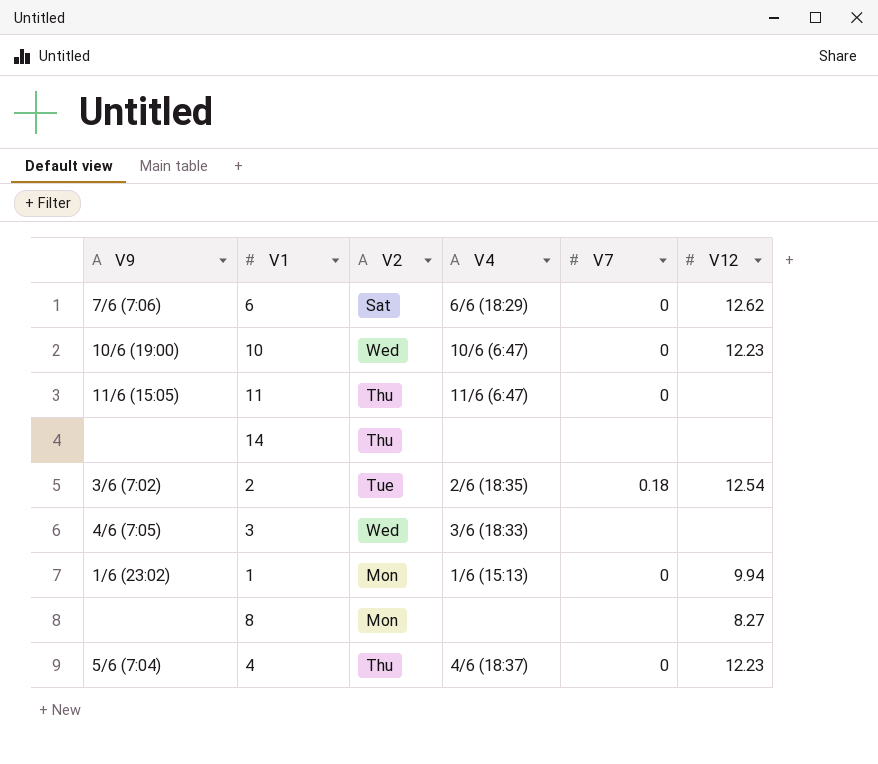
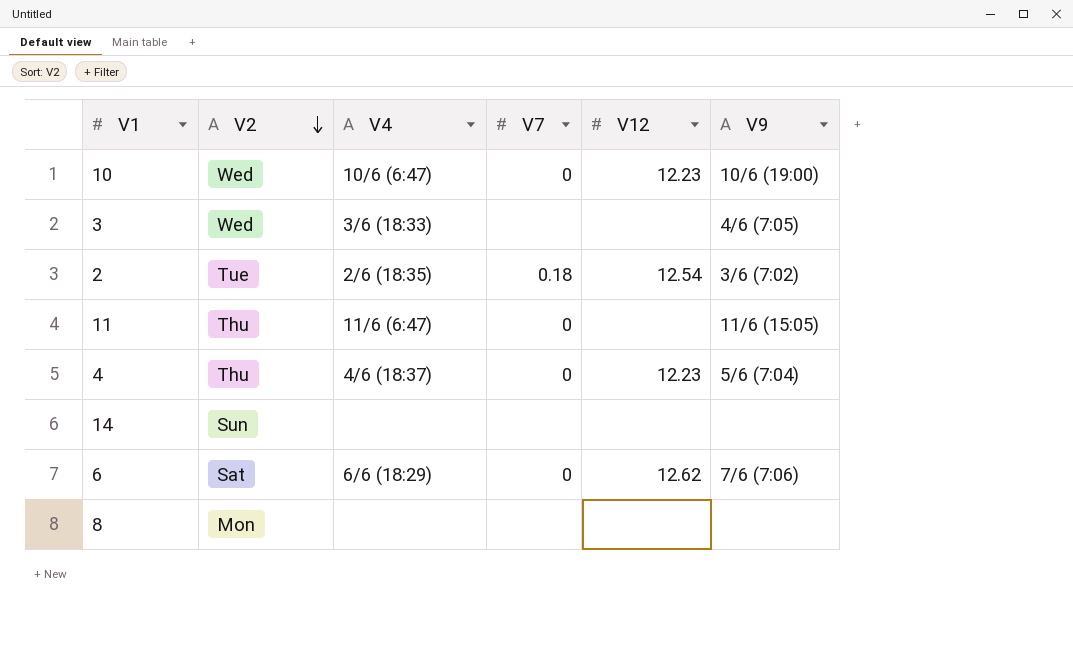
row order: none -> V2 descending
column V9 | position: 1 -> 6
row 1: 1/6 (23:02) | Mon | 1/6 (15:13) | 0 | 9.94 -> none
14 | V2: Thu -> Sun
8 | V12: 8.27 -> none

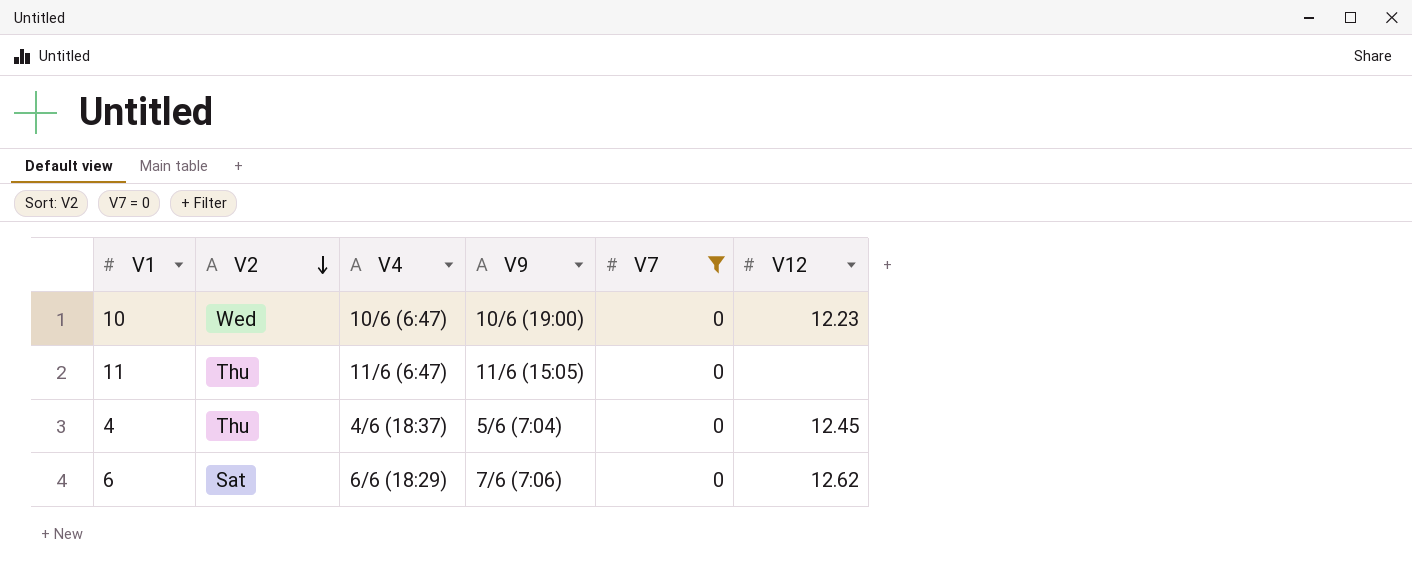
filter: none -> V7 = 0
column V9 | position: 6 -> 4
4 | V12: 12.23 -> 12.45

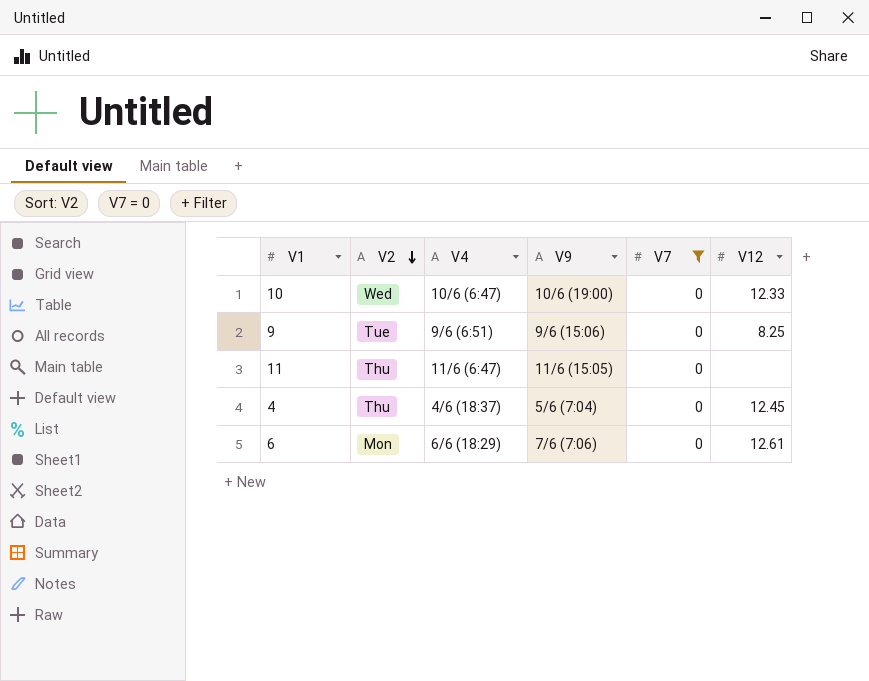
10 | V12: 12.23 -> 12.33
row 9: none -> Tue | 9/6 (6:51) | 9/6 (15:06) | 0 | 8.25
6 | V2: Sat -> Mon
6 | V12: 12.62 -> 12.61

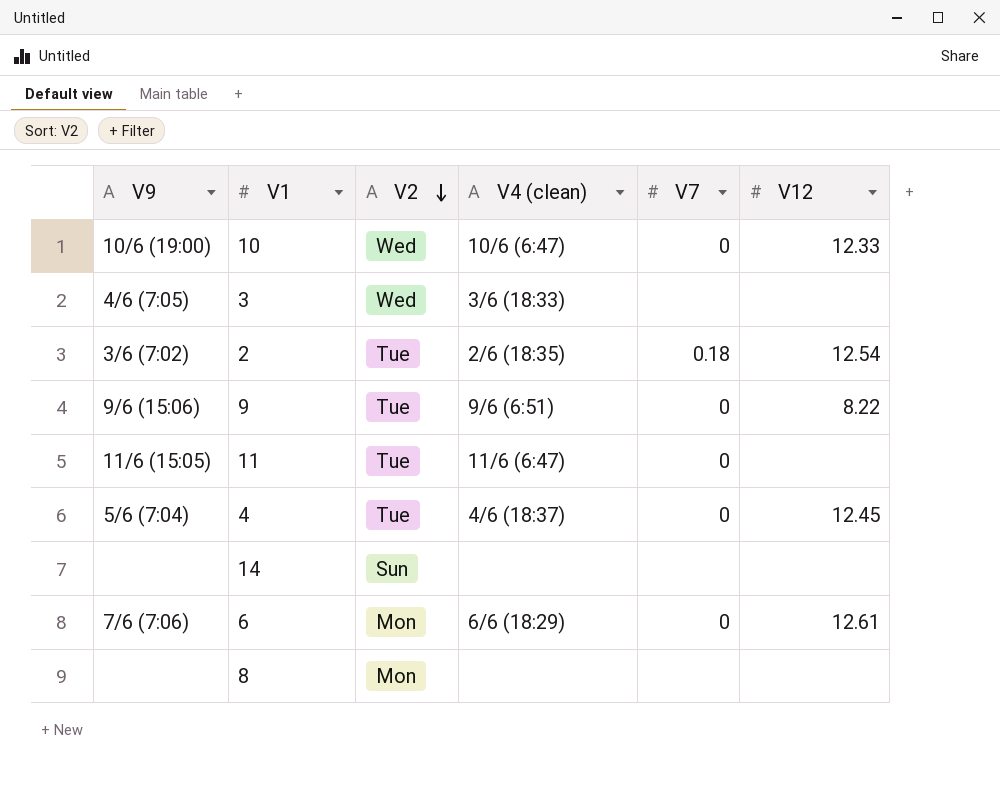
filter: V7 = 0 -> none
column V9 | position: 4 -> 1
column name: V4 -> V4 (clean)
9 | V12: 8.25 -> 8.22
11 | V2: Thu -> Tue
4 | V2: Thu -> Tue

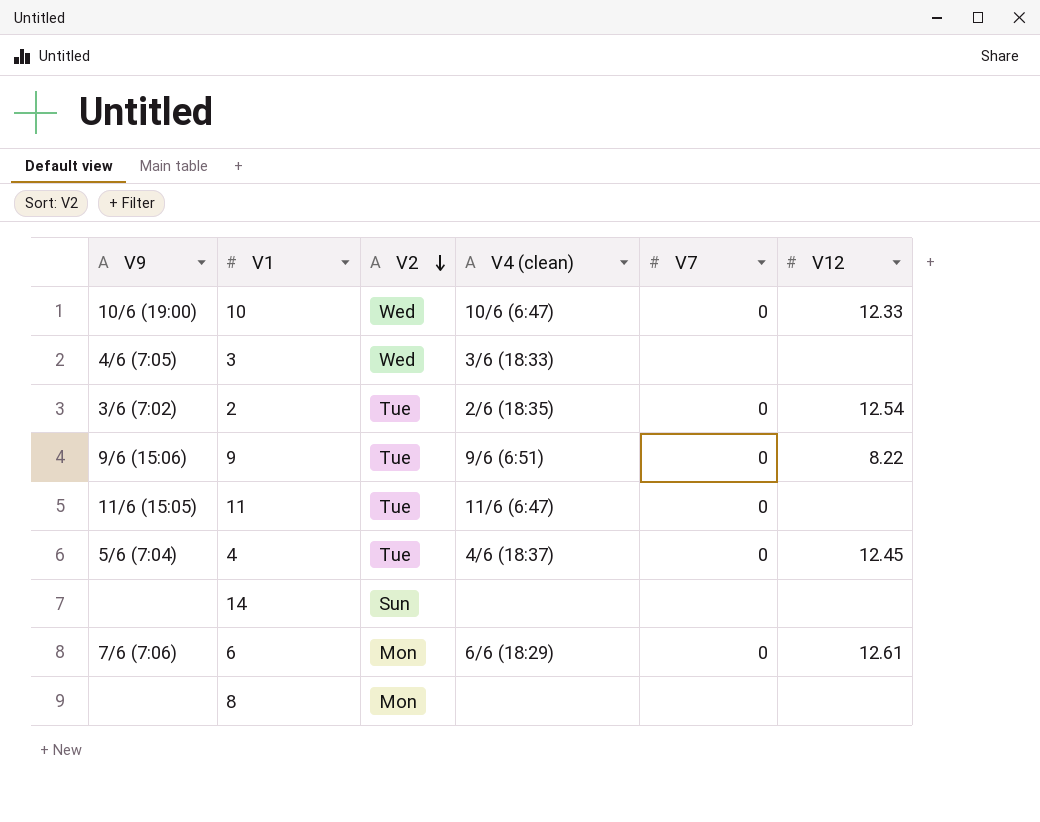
2 | V7: 0.18 -> 0

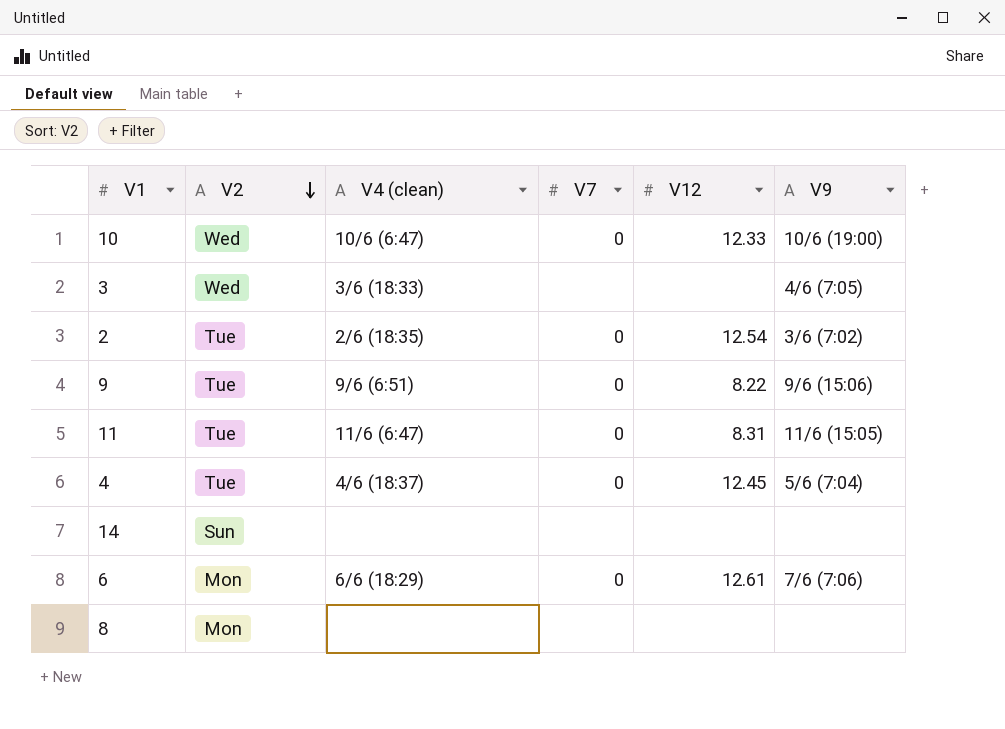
column V9 | position: 1 -> 6
11 | V12: none -> 8.31

